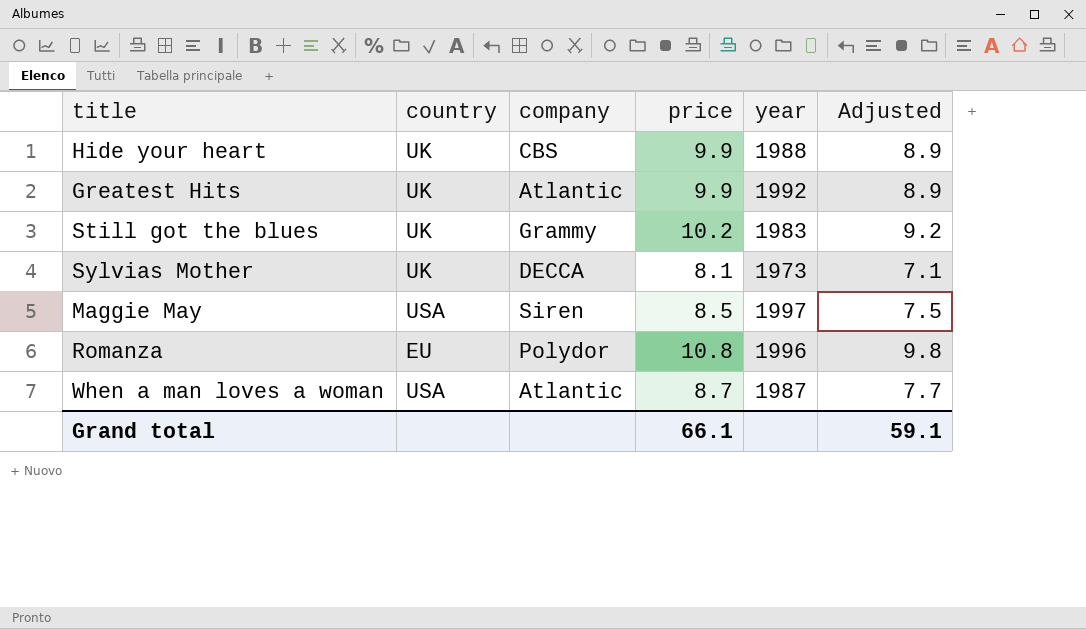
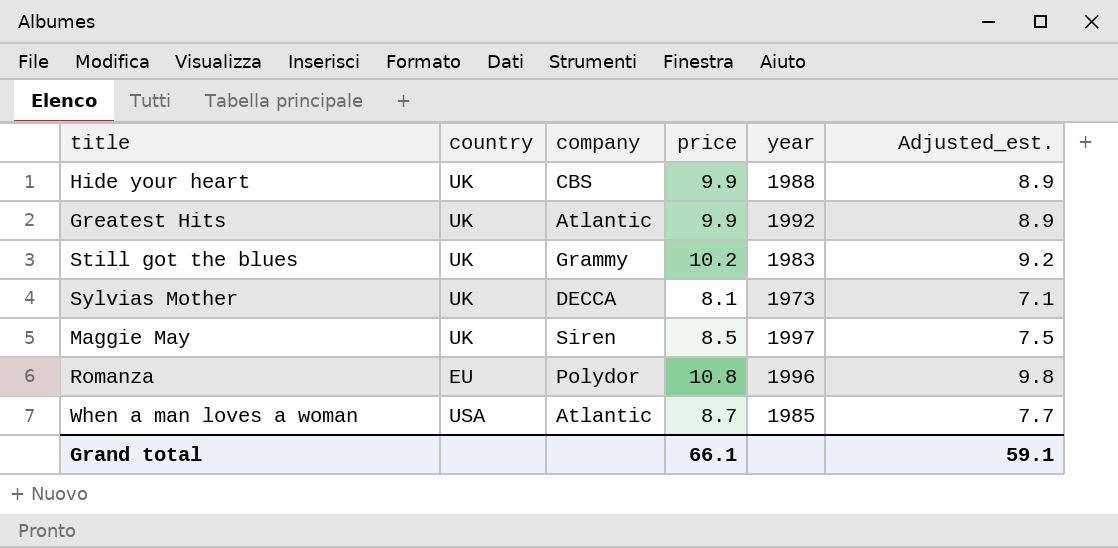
column name: Adjusted -> Adjusted_est.
Maggie May | country: USA -> UK
When a man loves a woman | year: 1987 -> 1985

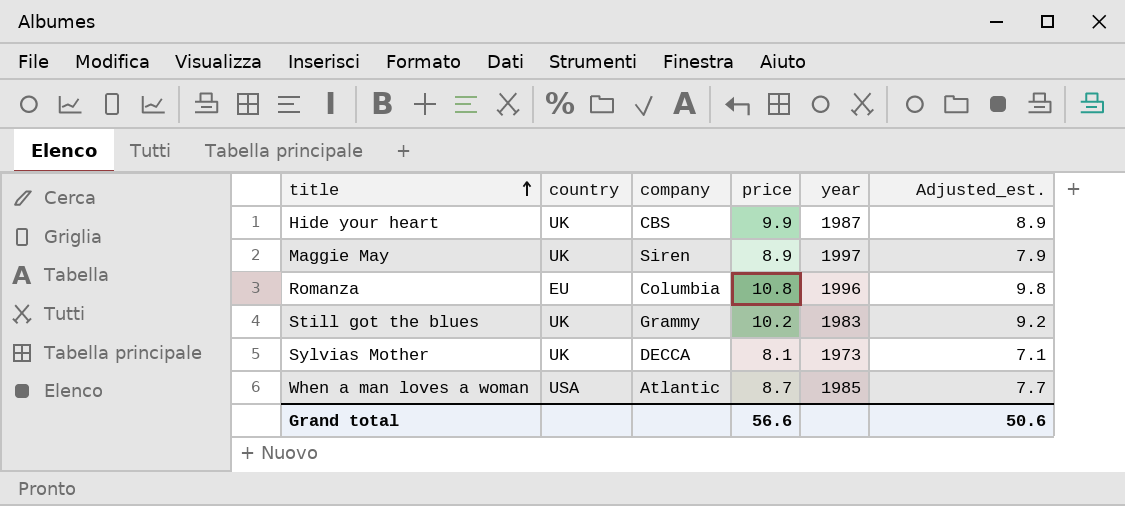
row order: none -> title ascending
row Greatest Hits: UK | Atlantic | 9.9 | 1992 | 8.9 -> none
Hide your heart | year: 1988 -> 1987
Maggie May | price: 8.5 -> 8.9
Maggie May | Adjusted_est.: 7.5 -> 7.9
Romanza | company: Polydor -> Columbia
Grand total | price: 66.1 -> 56.6
Grand total | Adjusted_est.: 59.1 -> 50.6

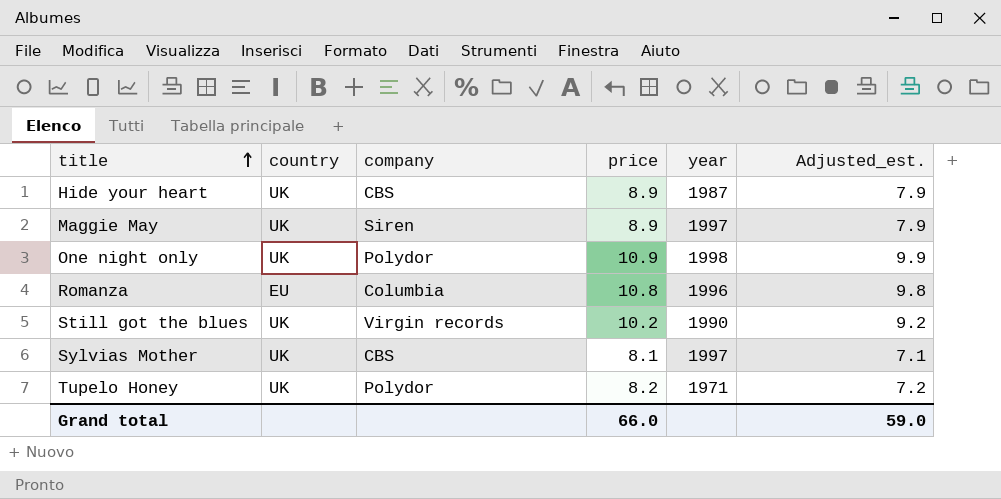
row When a man loves a woman: USA | Atlantic | 8.7 | 1985 | 7.7 -> none
Hide your heart | price: 9.9 -> 8.9
Hide your heart | Adjusted_est.: 8.9 -> 7.9
row One night only: none -> UK | Polydor | 10.9 | 1998 | 9.9
Still got the blues | company: Grammy -> Virgin records
Still got the blues | year: 1983 -> 1990
Sylvias Mother | company: DECCA -> CBS
Sylvias Mother | year: 1973 -> 1997
row Tupelo Honey: none -> UK | Polydor | 8.2 | 1971 | 7.2
Grand total | price: 56.6 -> 66.0
Grand total | Adjusted_est.: 50.6 -> 59.0

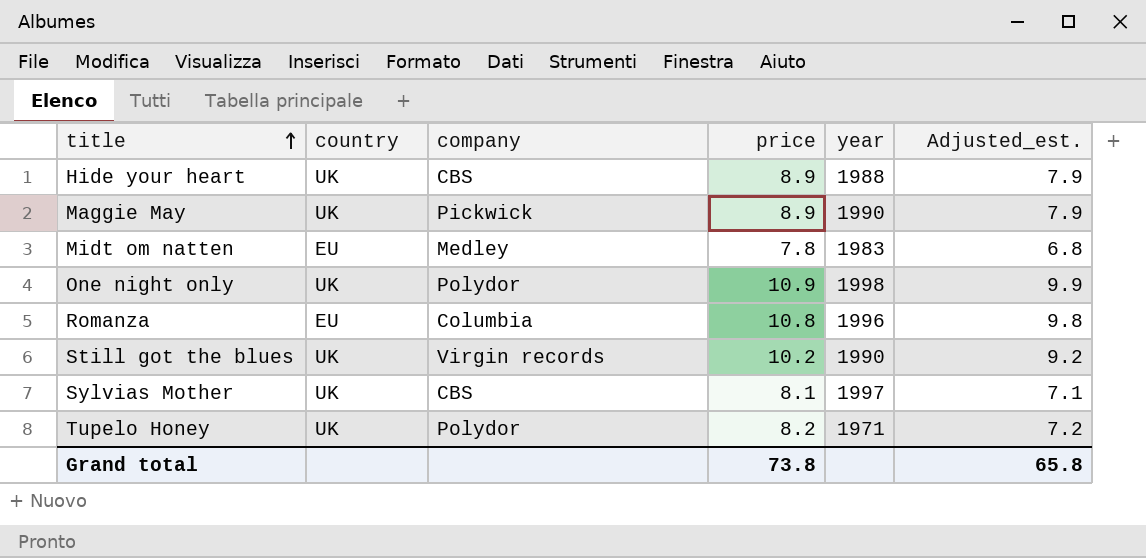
Hide your heart | year: 1987 -> 1988
Maggie May | company: Siren -> Pickwick
Maggie May | year: 1997 -> 1990
row Midt om natten: none -> EU | Medley | 7.8 | 1983 | 6.8
Grand total | price: 66.0 -> 73.8
Grand total | Adjusted_est.: 59.0 -> 65.8

